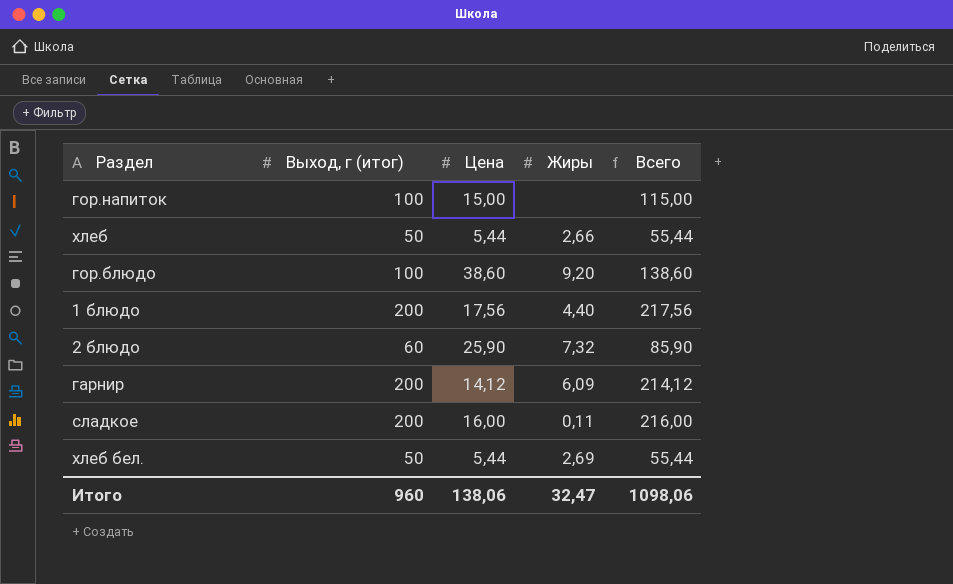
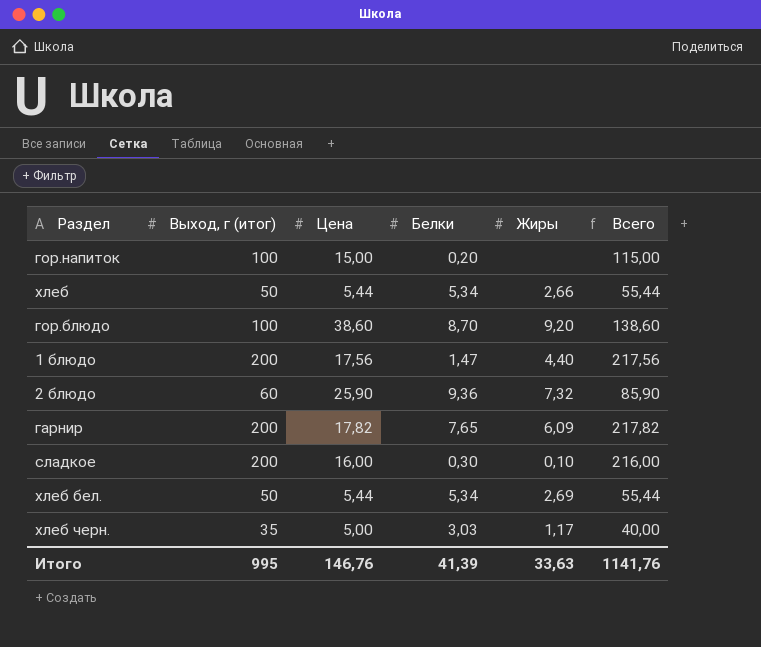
column Белки | position: none -> 4
гарнир | Цена: 14,12 -> 17,82
гарнир | Всего: 214,12 -> 217,82
сладкое | Жиры: 0,11 -> 0,10
row хлеб черн.: none -> 35 | 5,00 | 3,03 | 1,17 | 40,00
Итого | Выход, г (итог): 960 -> 995
Итого | Цена: 138,06 -> 146,76
Итого | Жиры: 32,47 -> 33,63
Итого | Всего: 1098,06 -> 1141,76

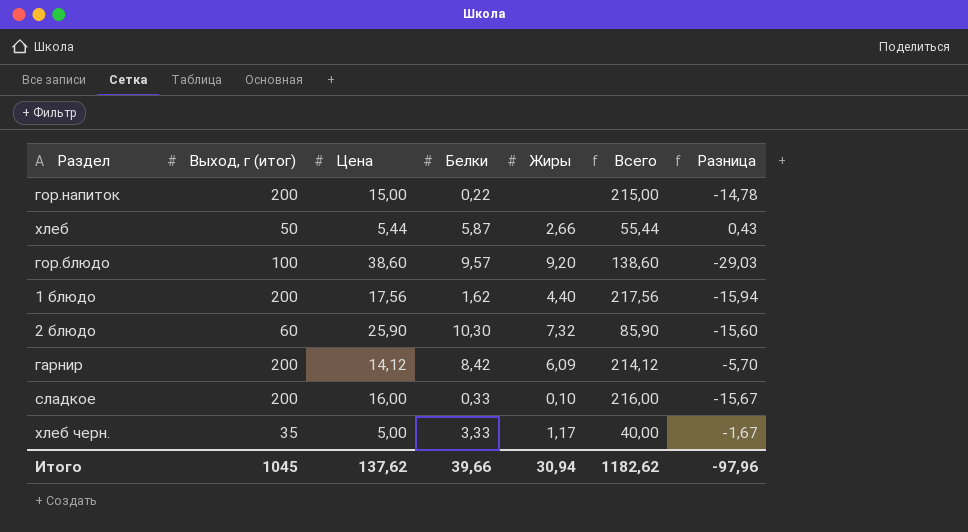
column Разница | formula: none -> [Белки] - [Цена]
row хлеб бел.: 50 | 5,44 | 5,34 | 2,69 | 55,44 -> none
гор.напиток | Выход, г (итог): 100 -> 200
гор.напиток | Белки: 0,20 -> 0,22
гор.напиток | Всего: 115,00 -> 215,00
хлеб | Белки: 5,34 -> 5,87
гор.блюдо | Белки: 8,70 -> 9,57
1 блюдо | Белки: 1,47 -> 1,62
2 блюдо | Белки: 9,36 -> 10,30
гарнир | Цена: 17,82 -> 14,12
гарнир | Белки: 7,65 -> 8,42
гарнир | Всего: 217,82 -> 214,12
сладкое | Белки: 0,30 -> 0,33
хлеб черн. | Белки: 3,03 -> 3,33
Итого | Выход, г (итог): 995 -> 1045
Итого | Цена: 146,76 -> 137,62
Итого | Белки: 41,39 -> 39,66
Итого | Жиры: 33,63 -> 30,94
Итого | Всего: 1141,76 -> 1182,62

